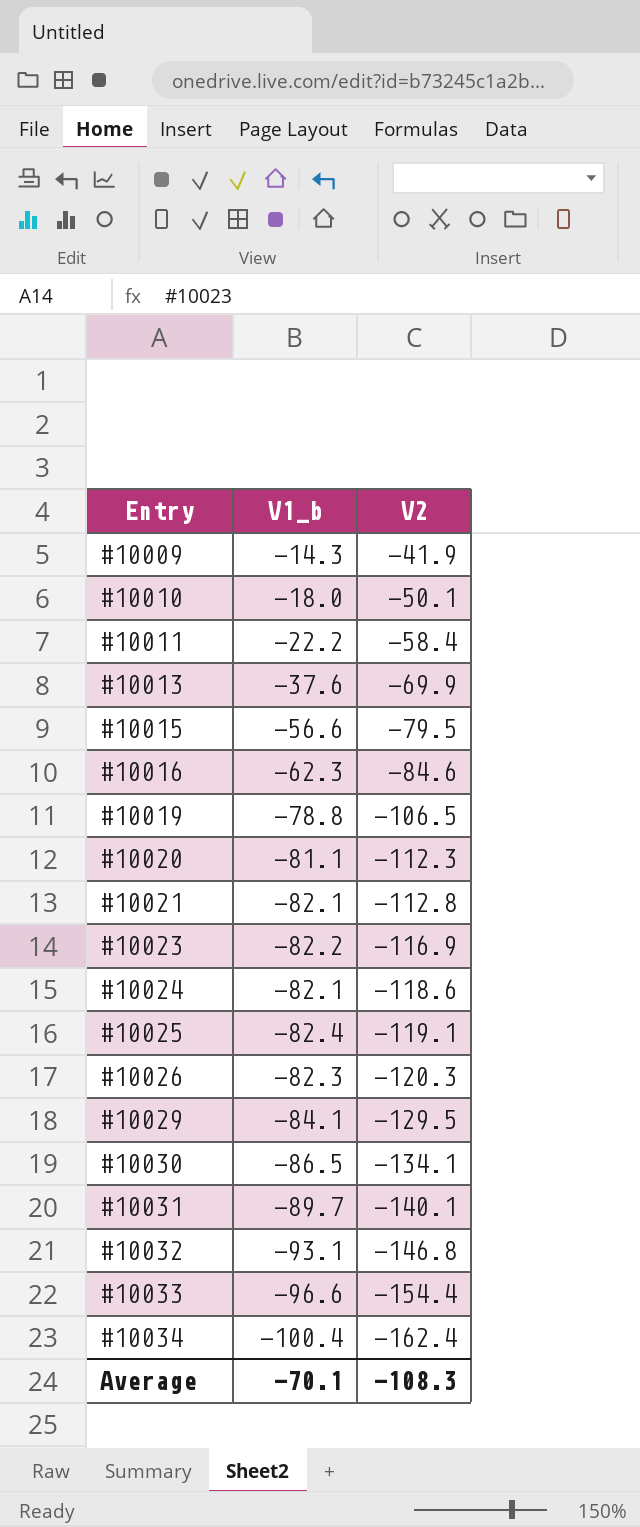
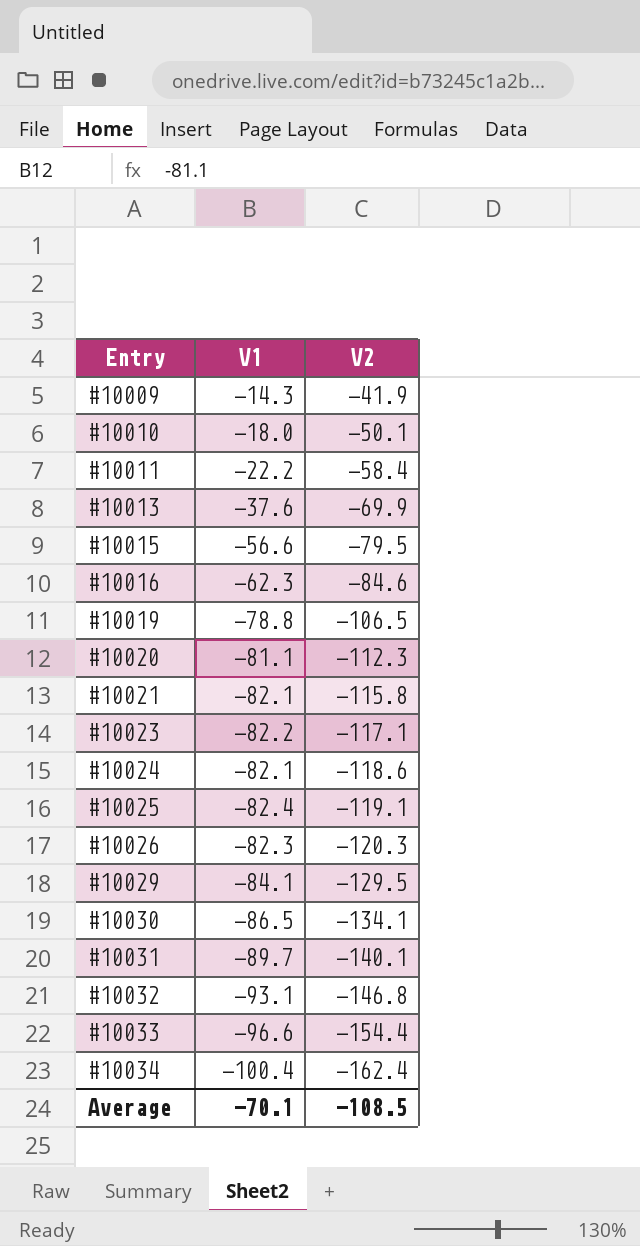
column name: V1_b -> V1
#10021 | V2: -112.8 -> -115.8
#10023 | V2: -116.9 -> -117.1
Average | V2: -108.3 -> -108.5

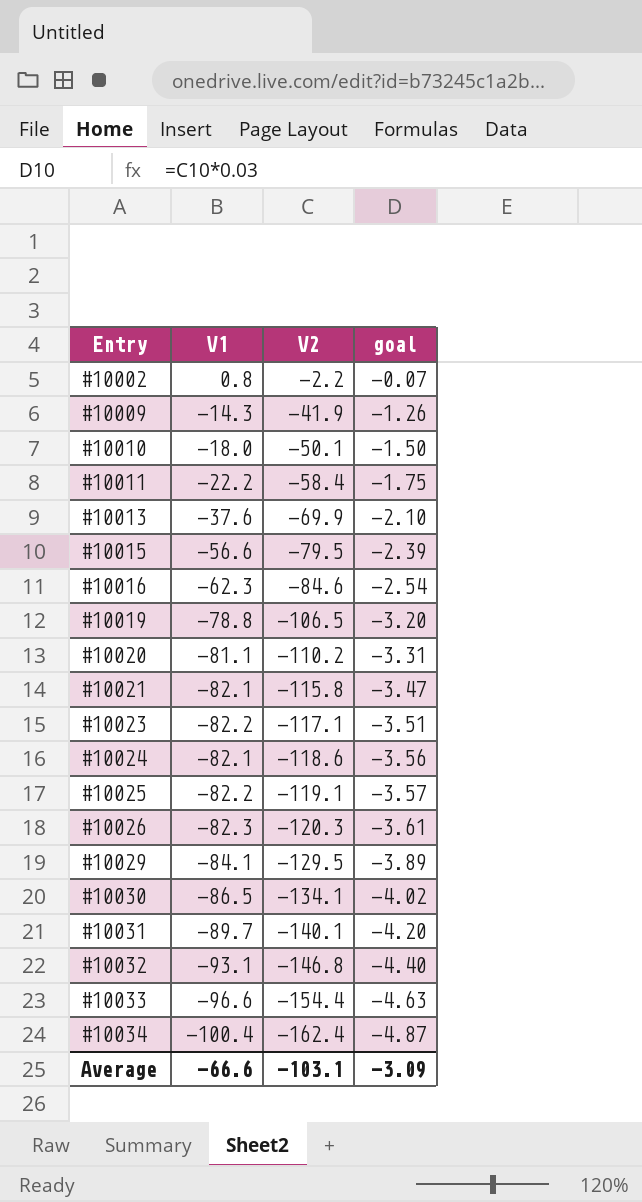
column goal | formula: none -> [V2] * 0.03
row #10002: none -> 0.8 | -2.2 | -0.07
#10020 | V2: -112.3 -> -110.2
#10025 | V1: -82.4 -> -82.2
Average | V1: -70.1 -> -66.6
Average | V2: -108.5 -> -103.1

